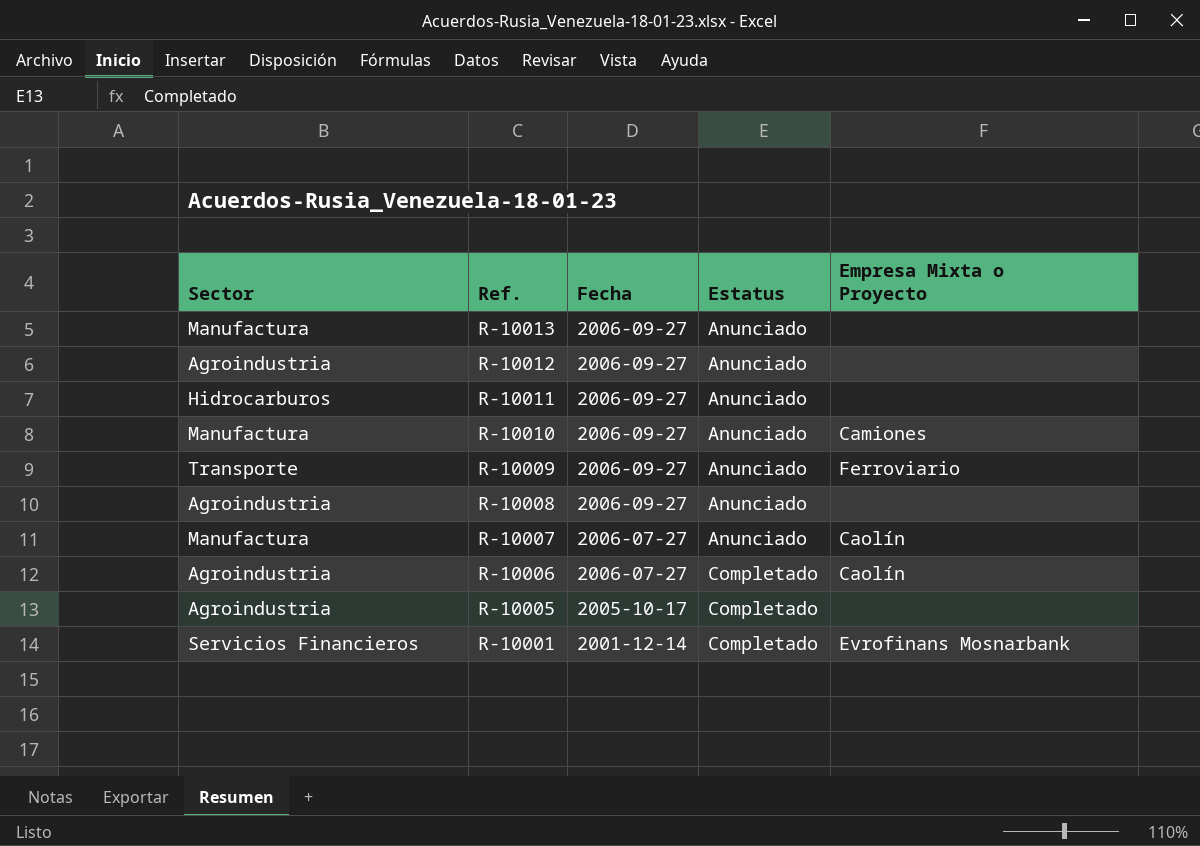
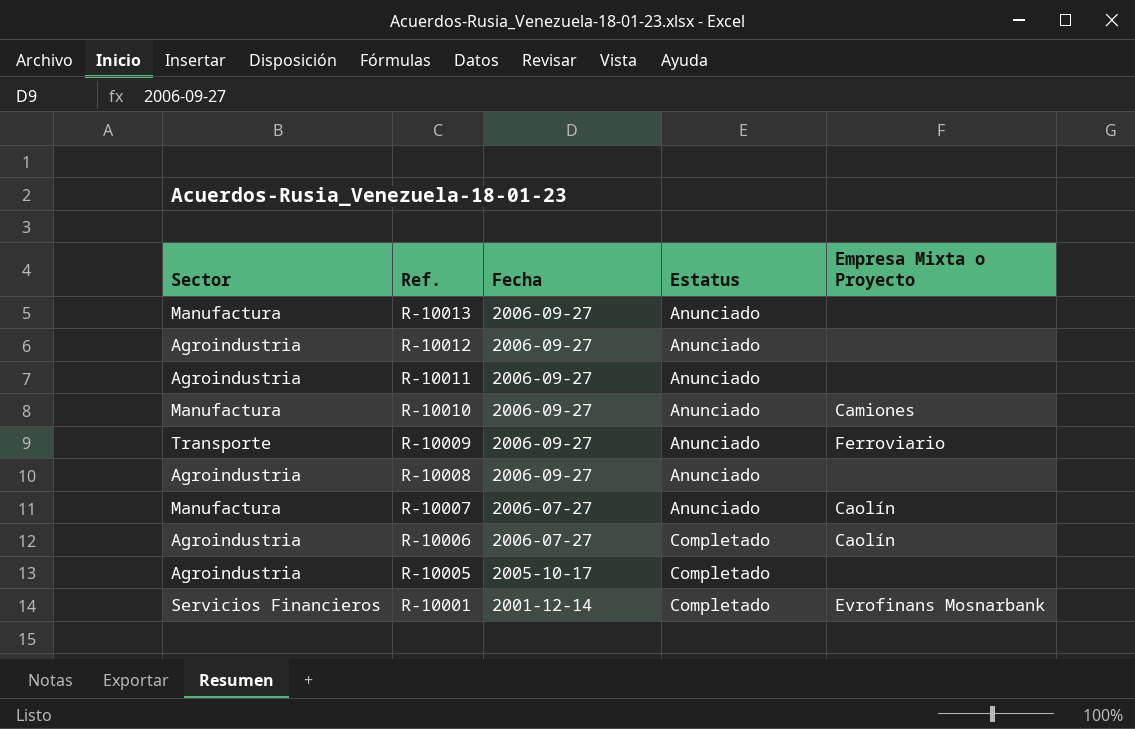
R-10011 | Sector: Hidrocarburos -> Agroindustria

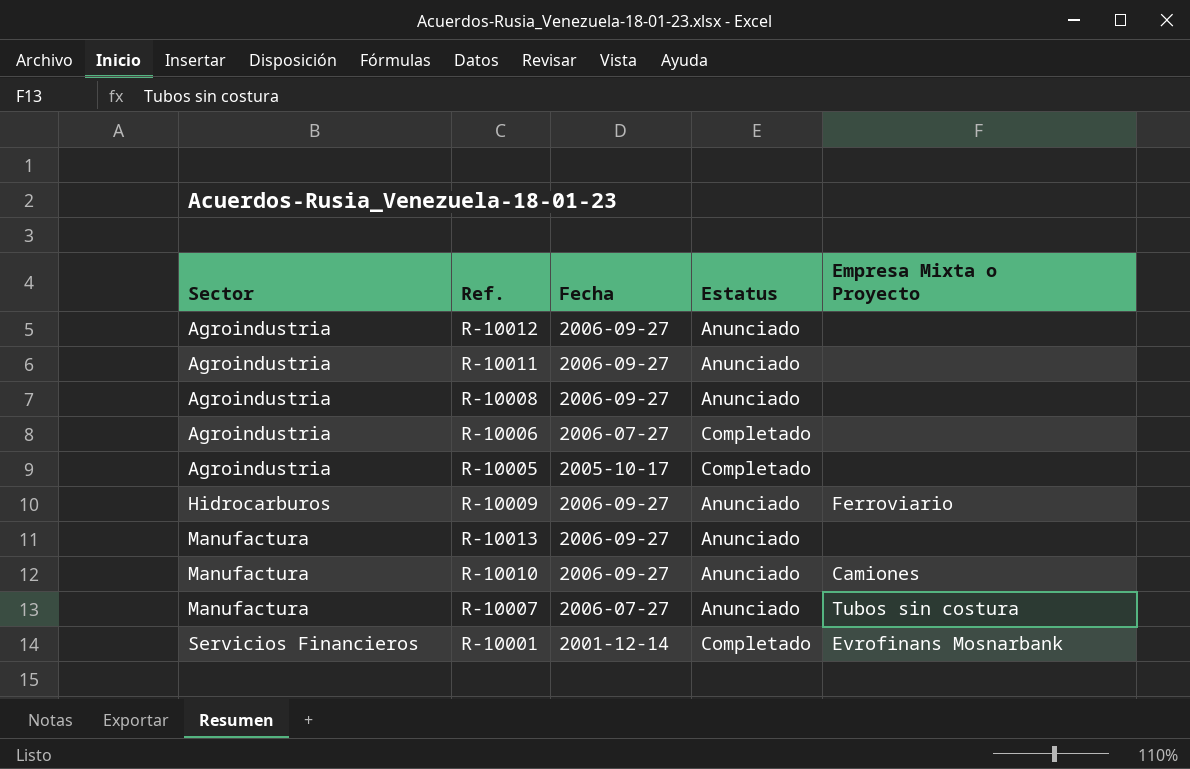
row order: Ref. descending -> Sector ascending
R-10006 | Empresa Mixta o Proyecto: Caolín -> none
R-10009 | Sector: Transporte -> Hidrocarburos
R-10007 | Empresa Mixta o Proyecto: Caolín -> Tubos sin costura

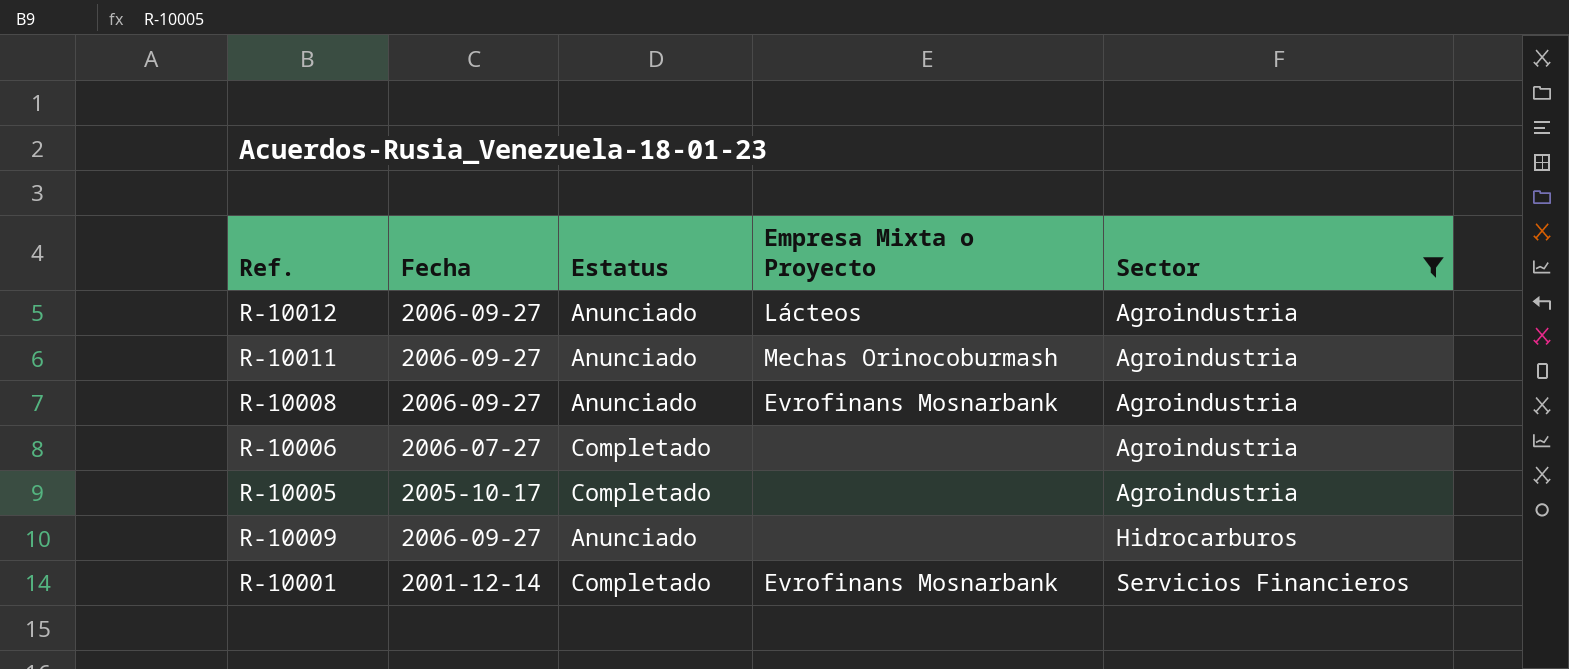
filter: none -> Sector != Manufactura
column Sector | position: 1 -> 5
R-10012 | Empresa Mixta o Proyecto: none -> Lácteos
R-10011 | Empresa Mixta o Proyecto: none -> Mechas Orinocoburmash
R-10008 | Empresa Mixta o Proyecto: none -> Evrofinans Mosnarbank
R-10009 | Empresa Mixta o Proyecto: Ferroviario -> none

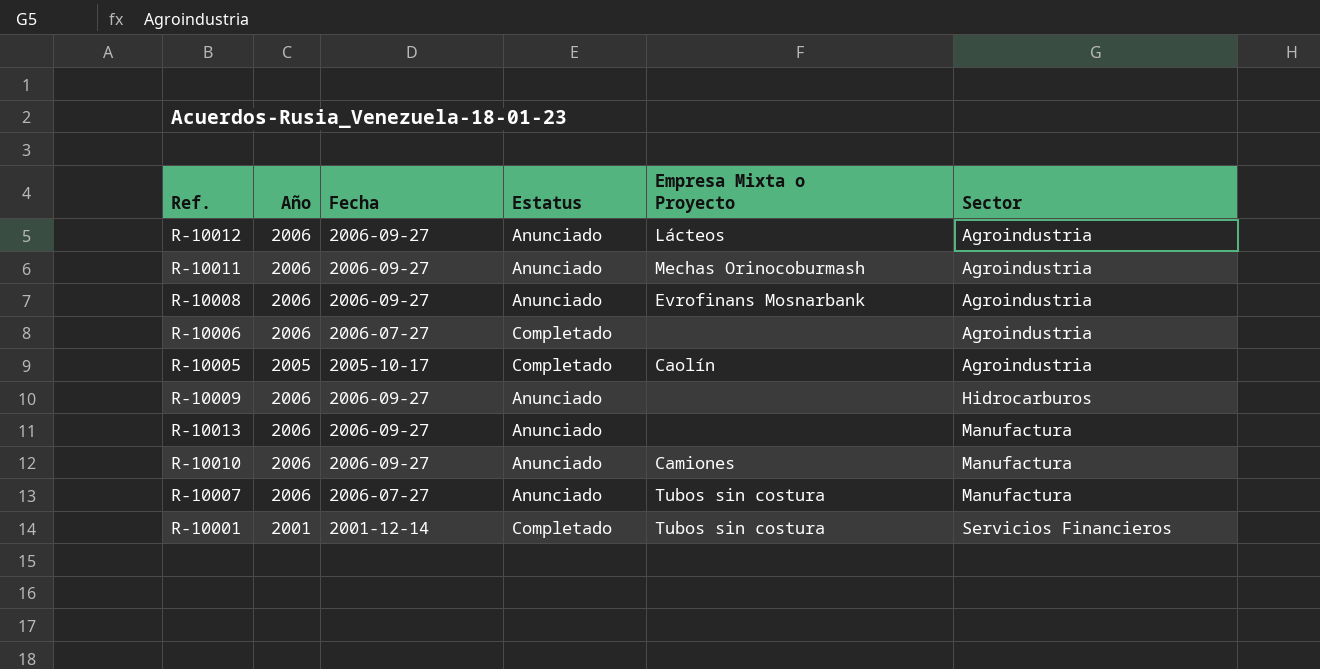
filter: Sector != Manufactura -> none
column Año | position: none -> 2
R-10005 | Empresa Mixta o Proyecto: none -> Caolín
R-10001 | Empresa Mixta o Proyecto: Evrofinans Mosnarbank -> Tubos sin costura

